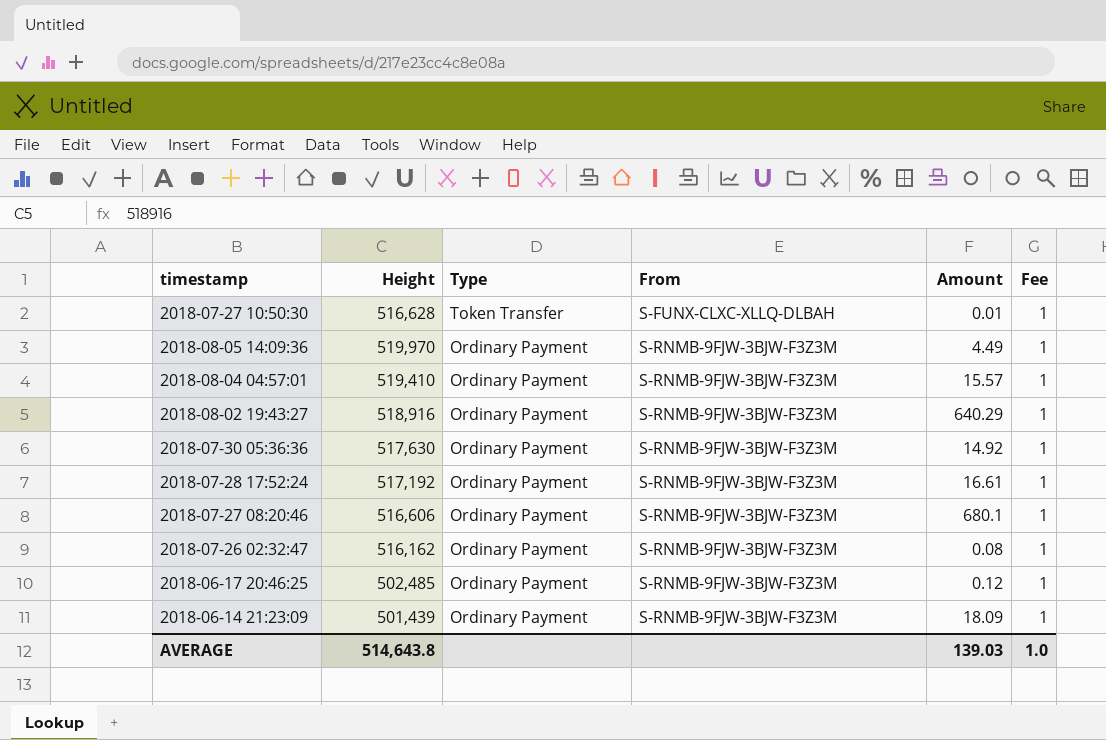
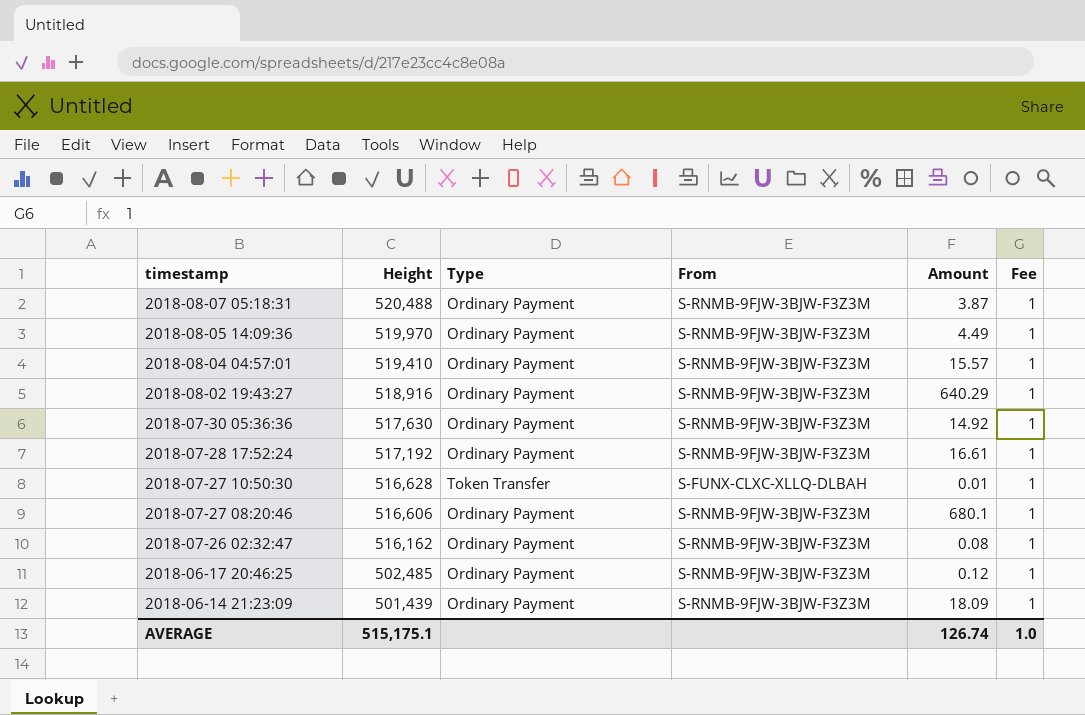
row order: Type descending -> timestamp descending
row 2018-08-07 05:18:31: none -> 520,488 | Ordinary Payment | S-RNMB-9FJW-3BJW-F3Z3M | 3.87 | 1
AVERAGE | Height: 514,643.8 -> 515,175.1
AVERAGE | Amount: 139.03 -> 126.74

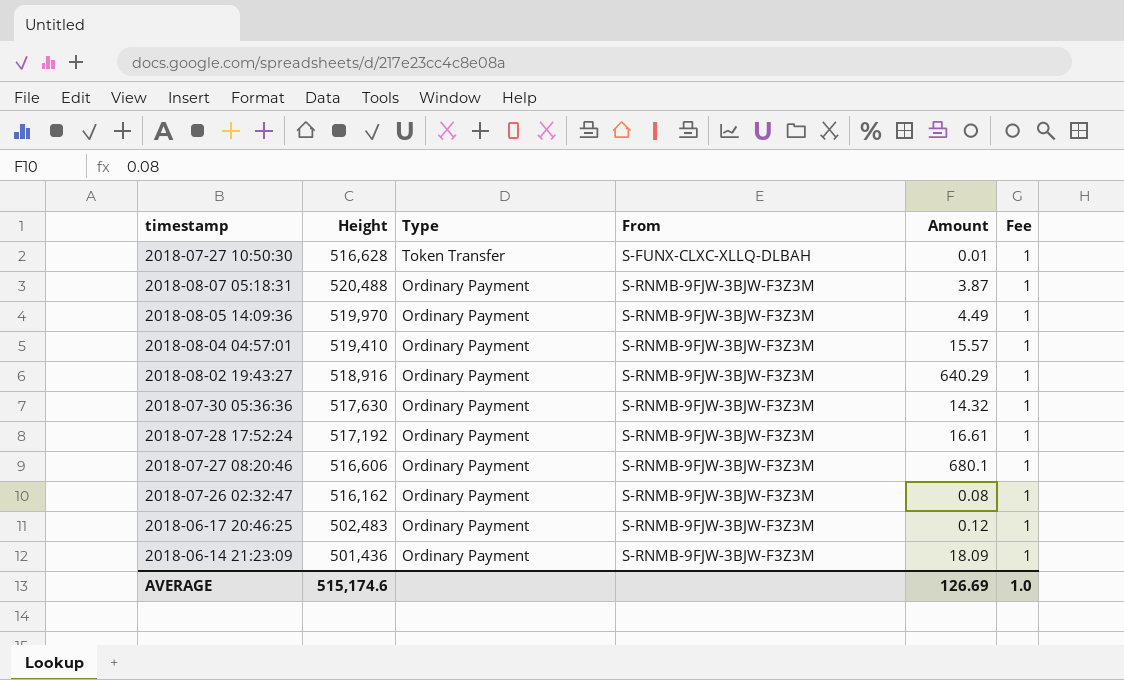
row order: timestamp descending -> Type descending
2018-07-30 05:36:36 | Amount: 14.92 -> 14.32
2018-06-17 20:46:25 | Height: 502,485 -> 502,483
2018-06-14 21:23:09 | Height: 501,439 -> 501,436
AVERAGE | Height: 515,175.1 -> 515,174.6
AVERAGE | Amount: 126.74 -> 126.69

